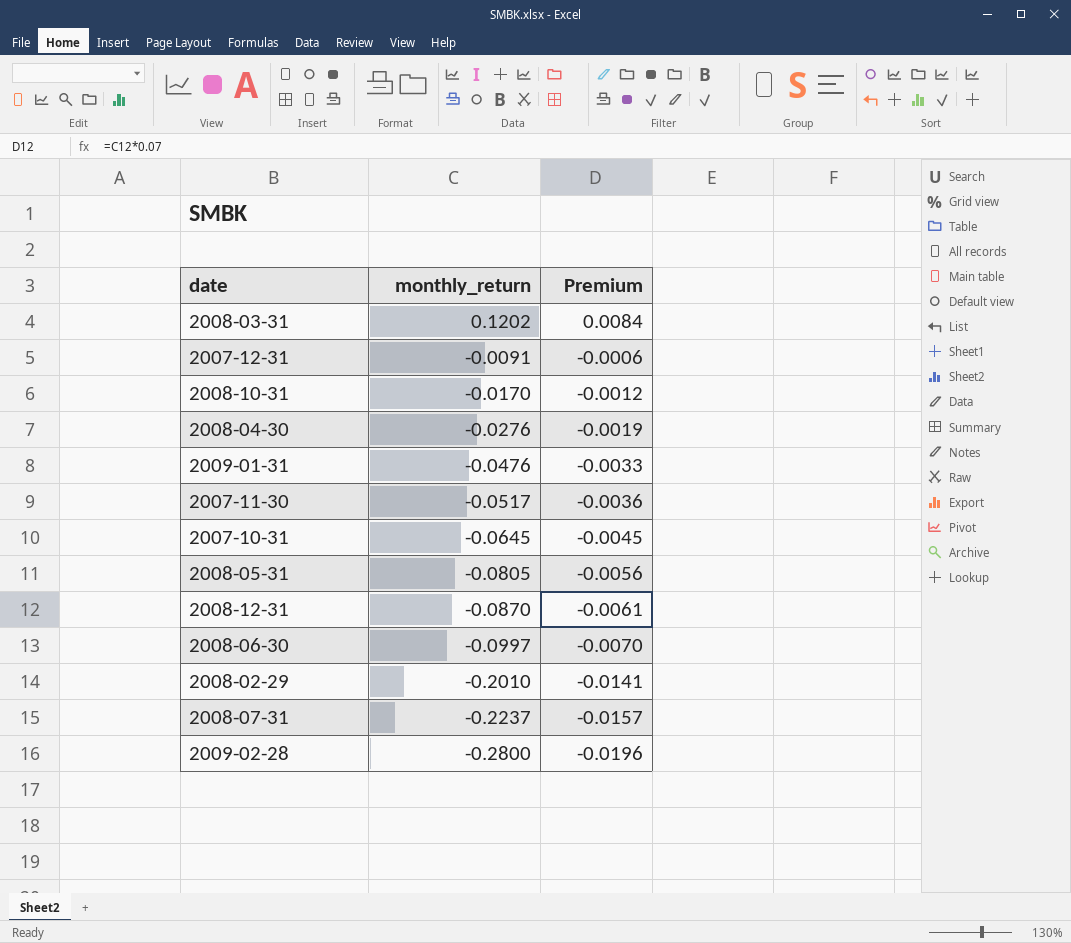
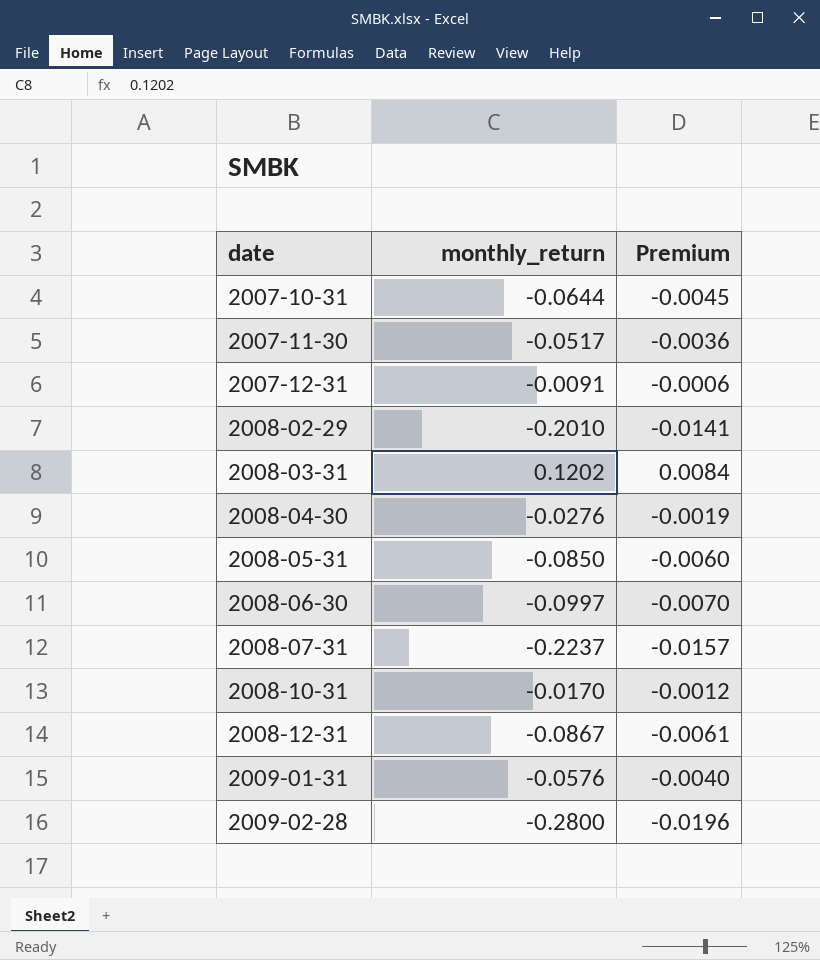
row order: monthly_return descending -> date ascending
2007-10-31 | monthly_return: -0.0645 -> -0.0644
2008-05-31 | monthly_return: -0.0805 -> -0.0850
2008-05-31 | Premium: -0.0056 -> -0.0060
2008-12-31 | monthly_return: -0.0870 -> -0.0867
2009-01-31 | monthly_return: -0.0476 -> -0.0576
2009-01-31 | Premium: -0.0033 -> -0.0040

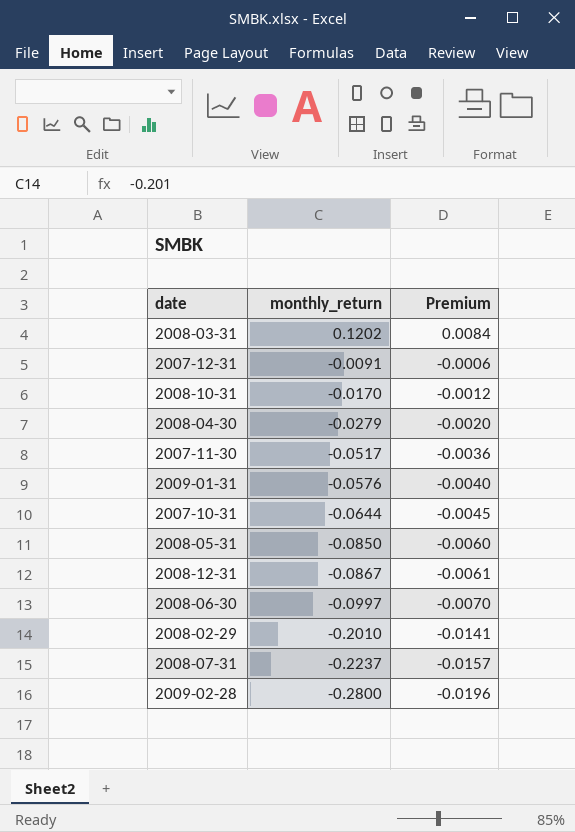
row order: date ascending -> monthly_return descending
2008-04-30 | monthly_return: -0.0276 -> -0.0279
2008-04-30 | Premium: -0.0019 -> -0.0020

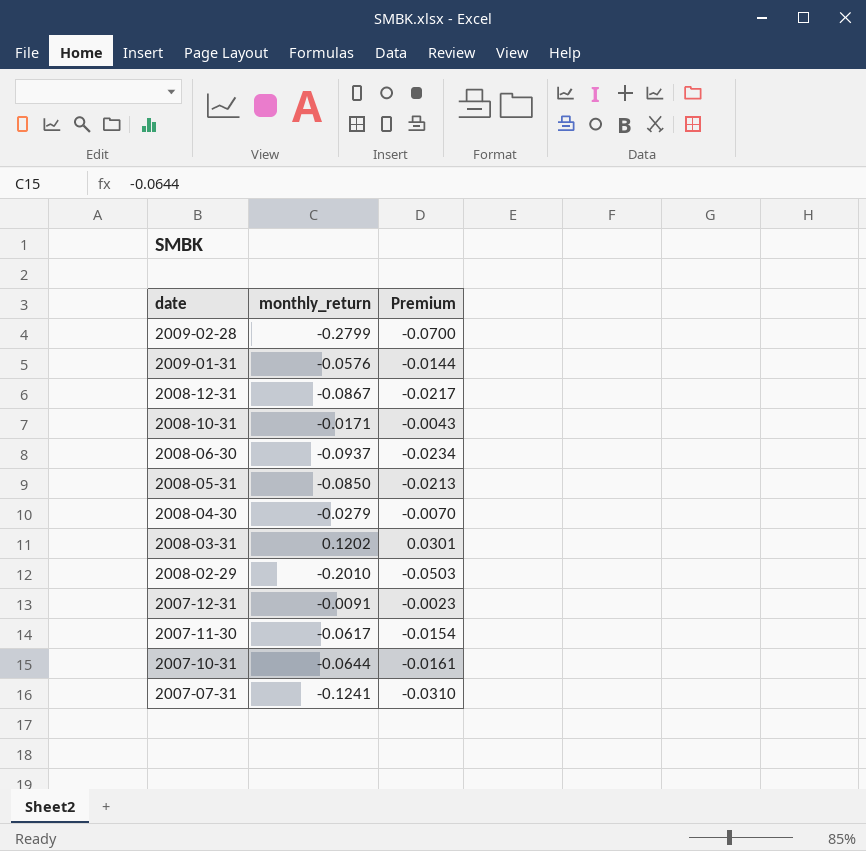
row order: monthly_return descending -> date descending
column Premium | formula: [monthly_return] * 0.07 -> [monthly_return] * 0.25
row 2008-07-31: -0.2237 | -0.0157 -> none
2009-02-28 | monthly_return: -0.2800 -> -0.2799
2008-10-31 | monthly_return: -0.0170 -> -0.0171
2008-06-30 | monthly_return: -0.0997 -> -0.0937
2007-11-30 | monthly_return: -0.0517 -> -0.0617
row 2007-07-31: none -> -0.1241 | -0.0310

